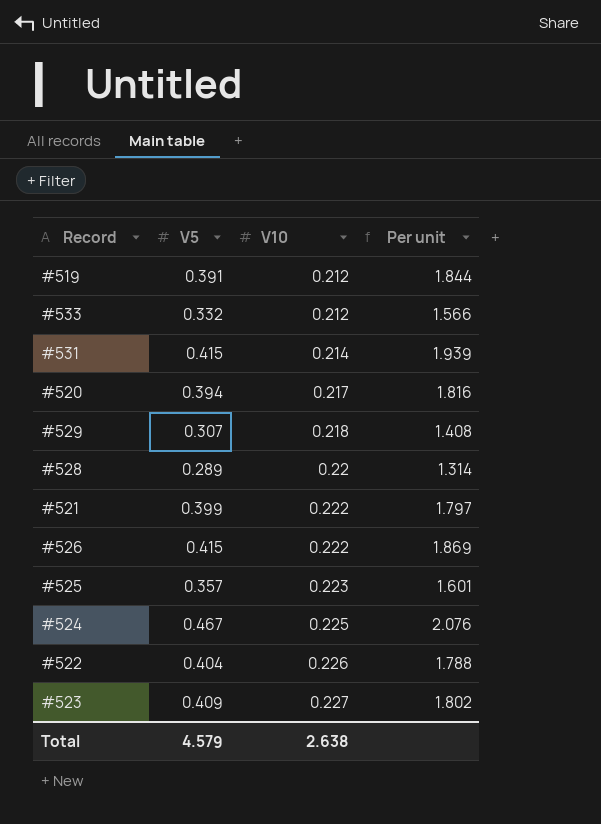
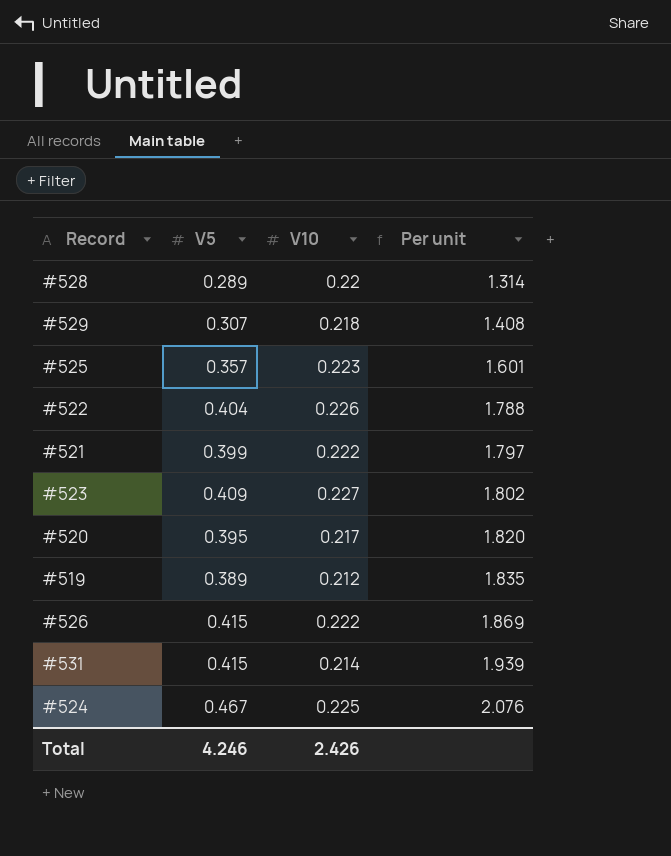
row order: V10 ascending -> Per unit ascending
row #533: 0.332 | 0.212 | 1.566 -> none
#520 | V5: 0.394 -> 0.395
#520 | Per unit: 1.816 -> 1.820
#519 | V5: 0.391 -> 0.389
#519 | Per unit: 1.844 -> 1.835
Total | V5: 4.579 -> 4.246
Total | V10: 2.638 -> 2.426

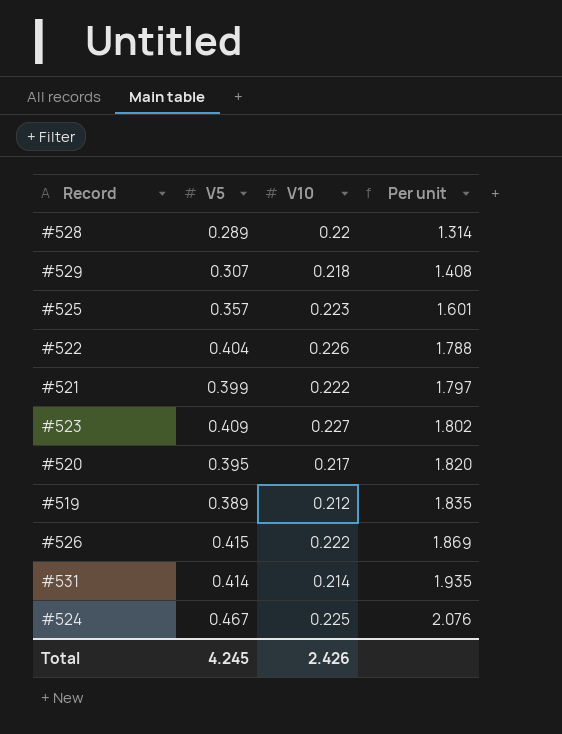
#531 | V5: 0.415 -> 0.414
#531 | Per unit: 1.939 -> 1.935
Total | V5: 4.246 -> 4.245

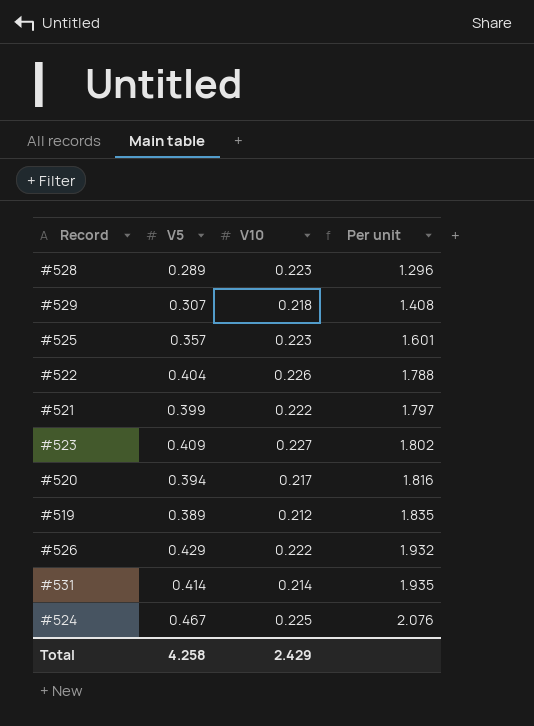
#528 | V10: 0.22 -> 0.223
#528 | Per unit: 1.314 -> 1.296
#520 | V5: 0.395 -> 0.394
#520 | Per unit: 1.820 -> 1.816
#526 | V5: 0.415 -> 0.429
#526 | Per unit: 1.869 -> 1.932
Total | V5: 4.245 -> 4.258
Total | V10: 2.426 -> 2.429

